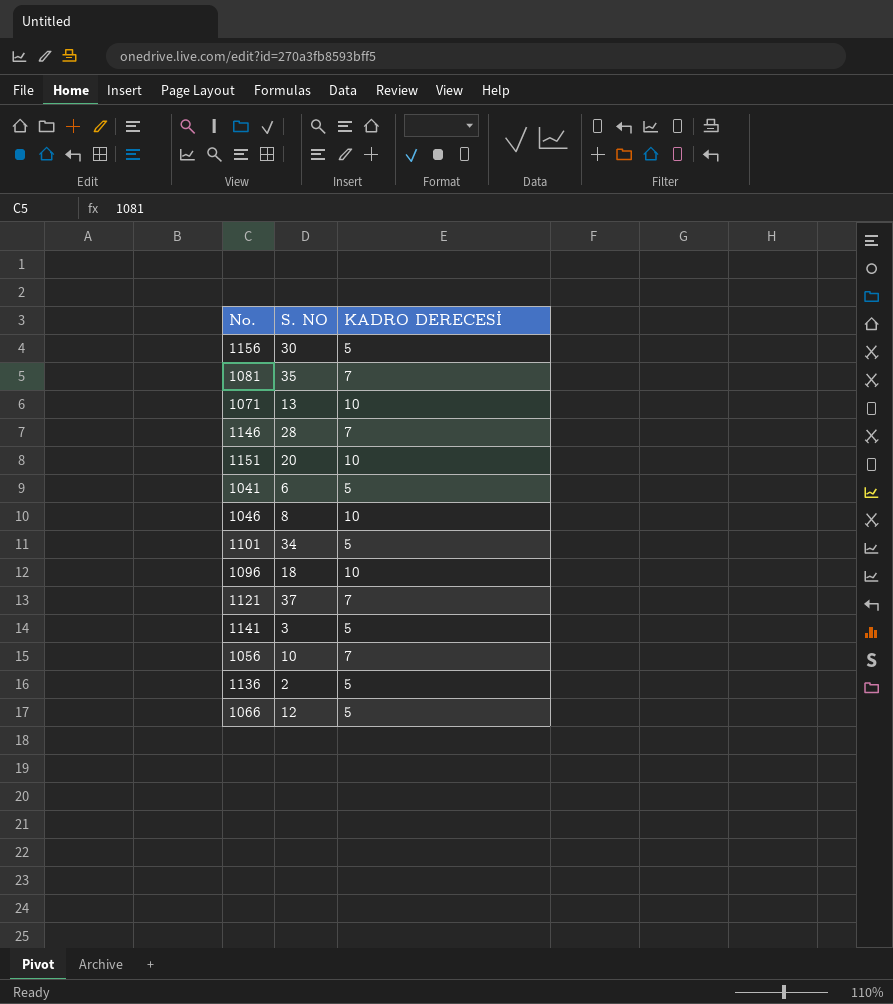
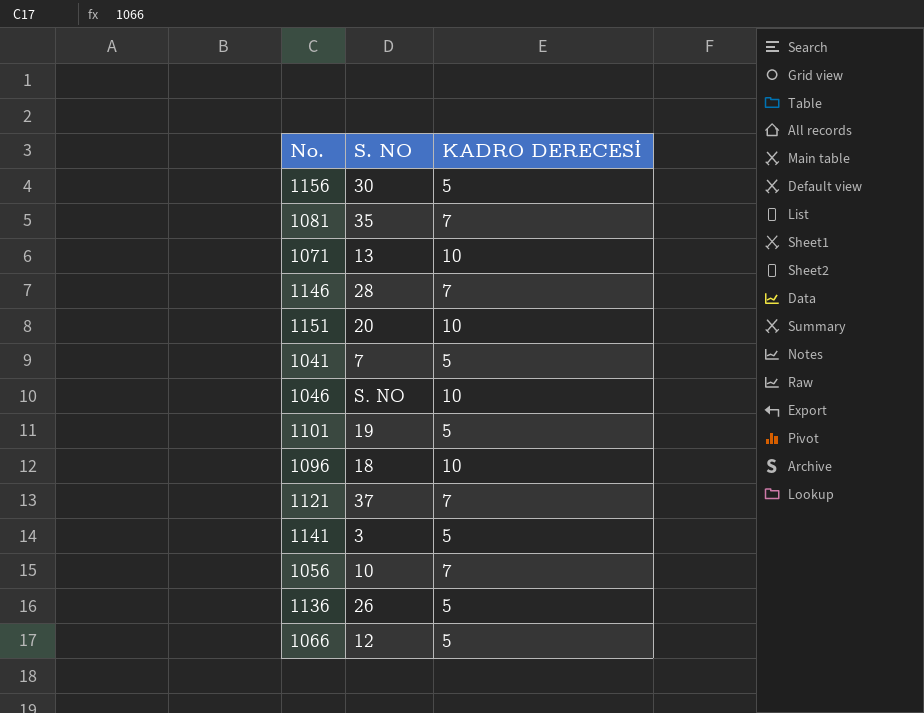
1041 | S. NO: 6 -> 7
1046 | S. NO: 8 -> S. NO
1101 | S. NO: 34 -> 19
1136 | S. NO: 2 -> 26

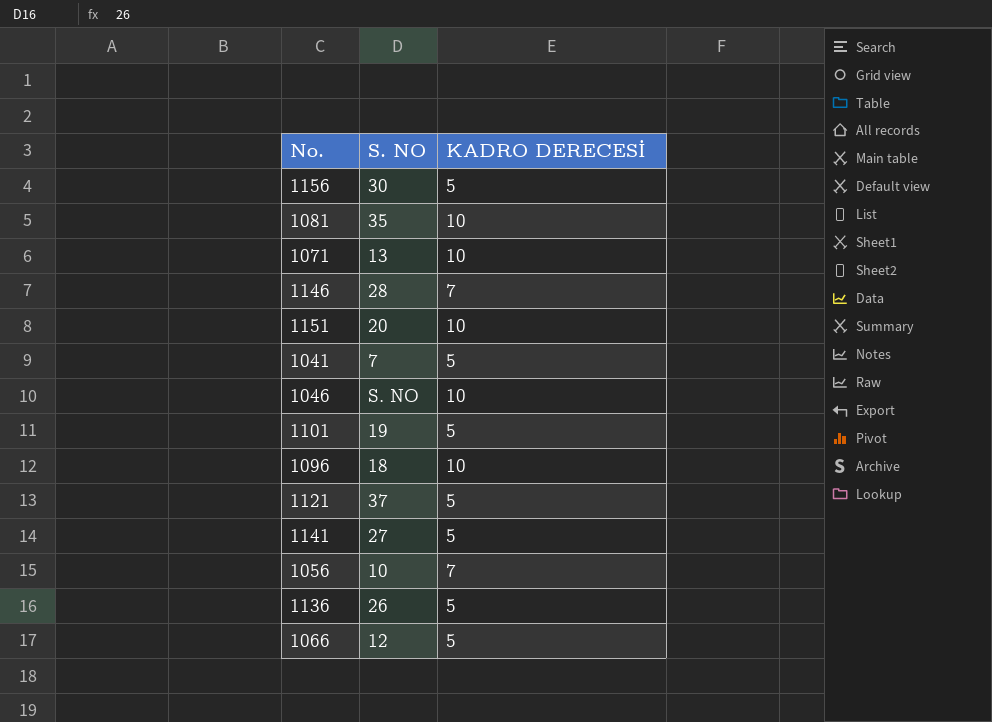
1081 | KADRO DERECESİ: 7 -> 10
1121 | KADRO DERECESİ: 7 -> 5
1141 | S. NO: 3 -> 27

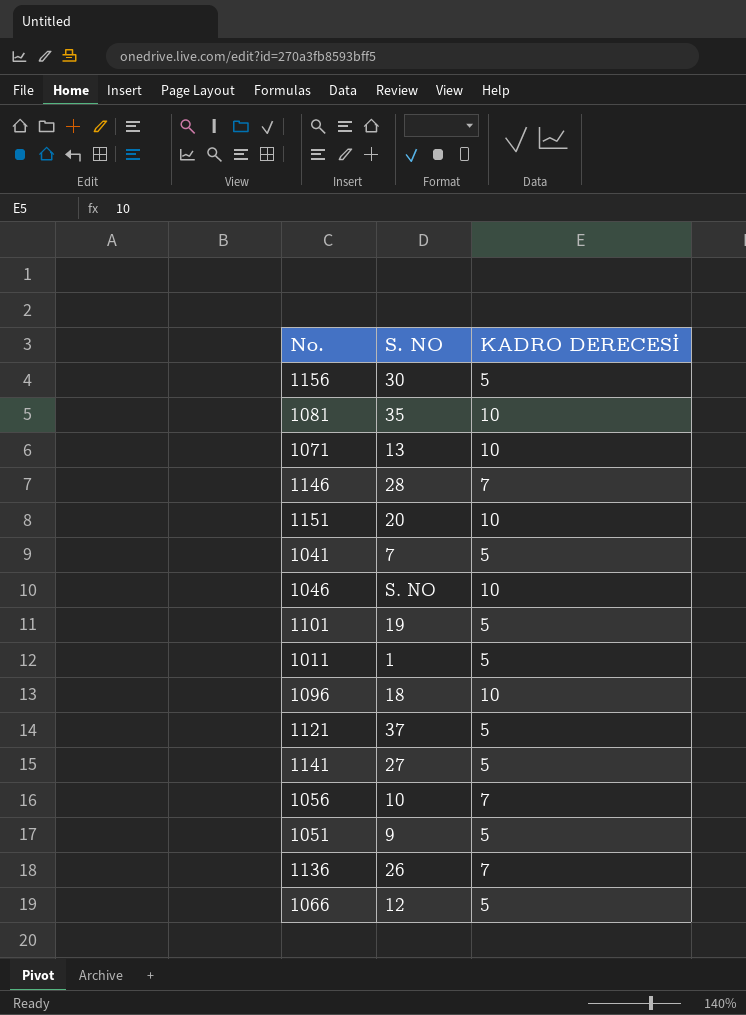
row 1011: none -> 1 | 5
row 1051: none -> 9 | 5
1136 | KADRO DERECESİ: 5 -> 7

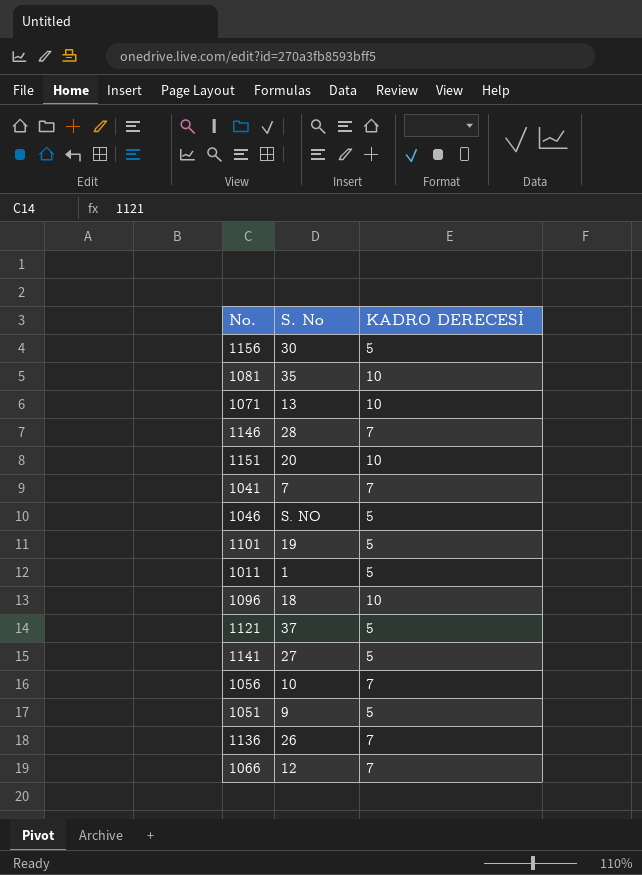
column name: S. NO -> S. No
1041 | KADRO DERECESİ: 5 -> 7
1046 | KADRO DERECESİ: 10 -> 5
1066 | KADRO DERECESİ: 5 -> 7

